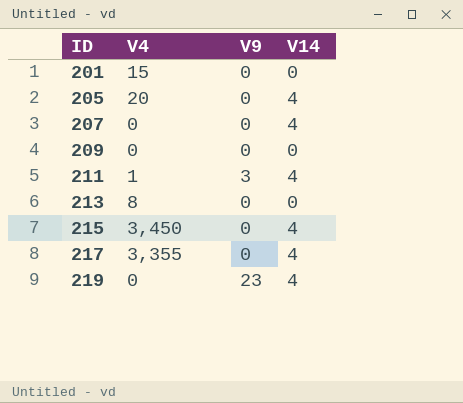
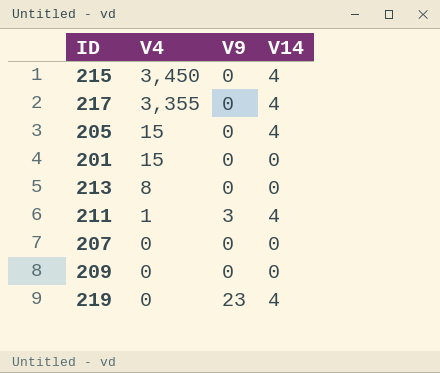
row order: ID ascending -> V4 descending
205 | V4: 20 -> 15
207 | V14: 4 -> 0

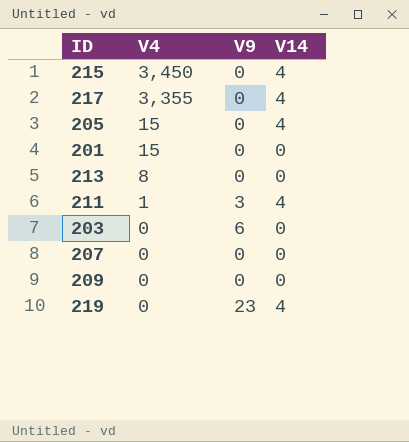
row 203: none -> 0 | 6 | 0

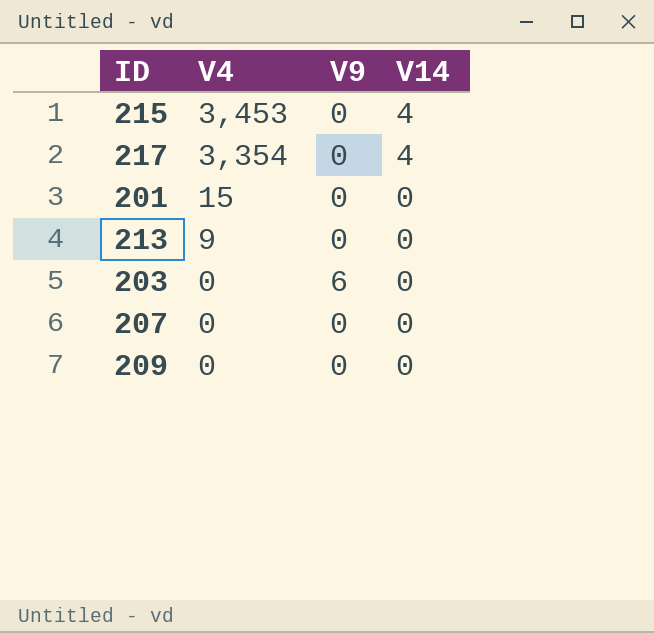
row 205: 15 | 0 | 4 -> none
row 211: 1 | 3 | 4 -> none
row 219: 0 | 23 | 4 -> none
215 | V4: 3,450 -> 3,453
217 | V4: 3,355 -> 3,354
213 | V4: 8 -> 9

